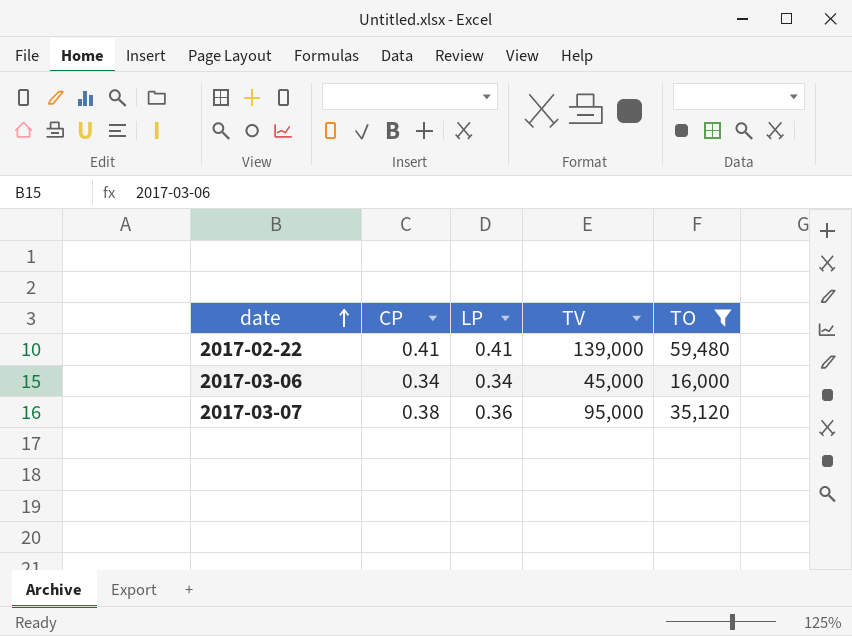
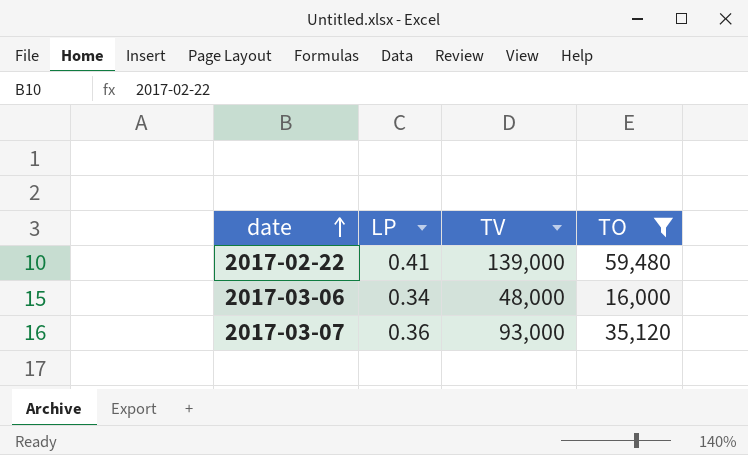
column CP | position: 2 -> none
2017-03-06 | TV: 45,000 -> 48,000
2017-03-07 | TV: 95,000 -> 93,000

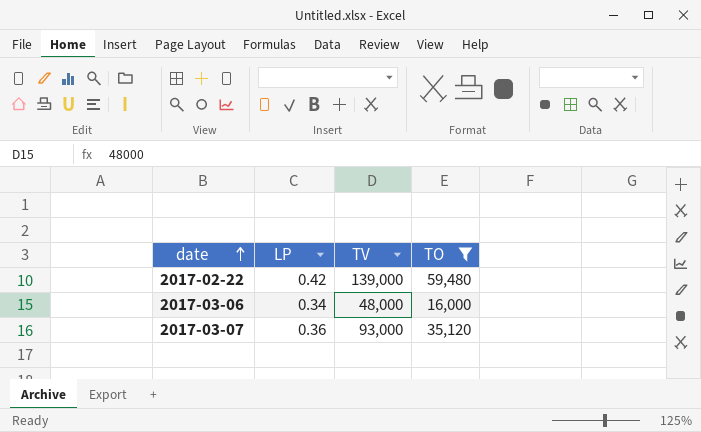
2017-02-22 | LP: 0.41 -> 0.42

